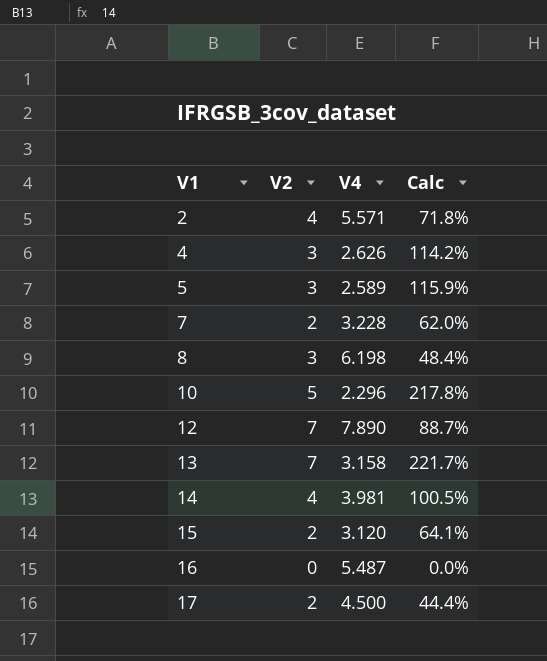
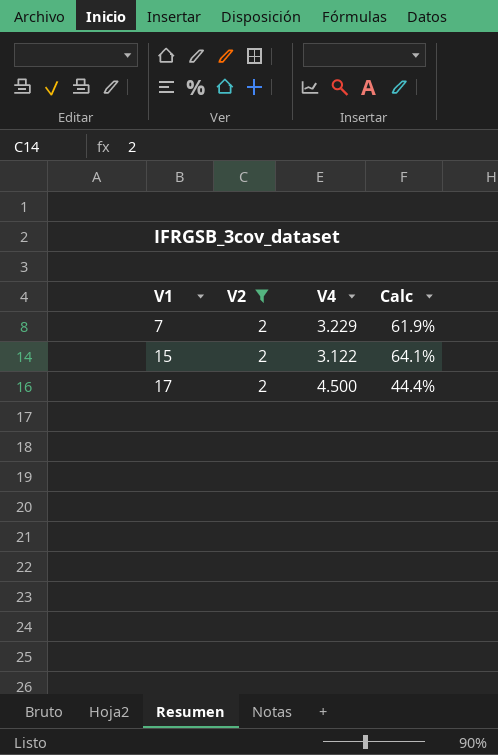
filter: none -> V2 = 2
7 | V4: 3.228 -> 3.229
7 | Calc: 62.0% -> 61.9%
15 | V4: 3.120 -> 3.122

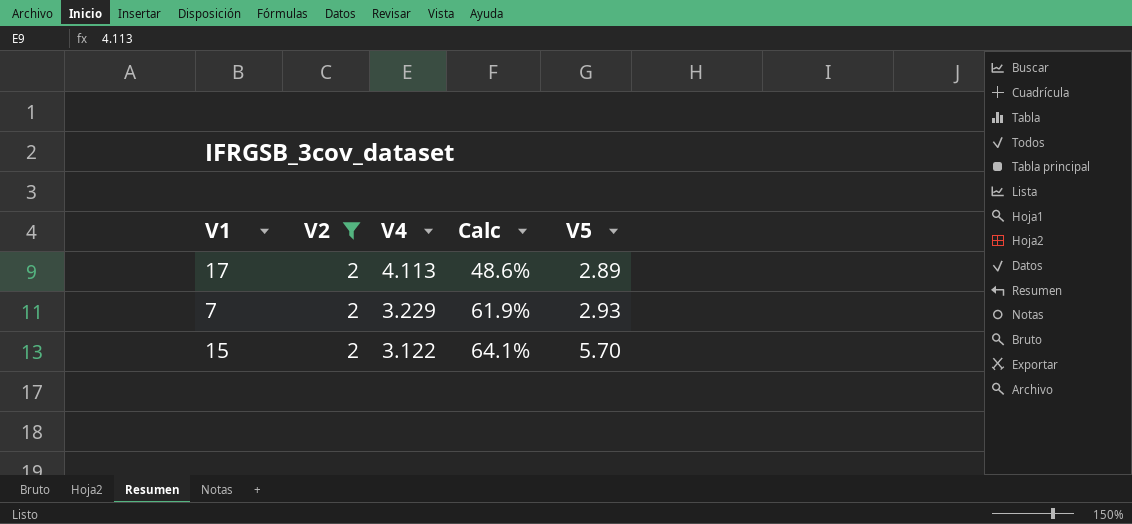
row order: V1 ascending -> V4 descending
column V5 | position: none -> 5
17 | V4: 4.500 -> 4.113
17 | Calc: 44.4% -> 48.6%

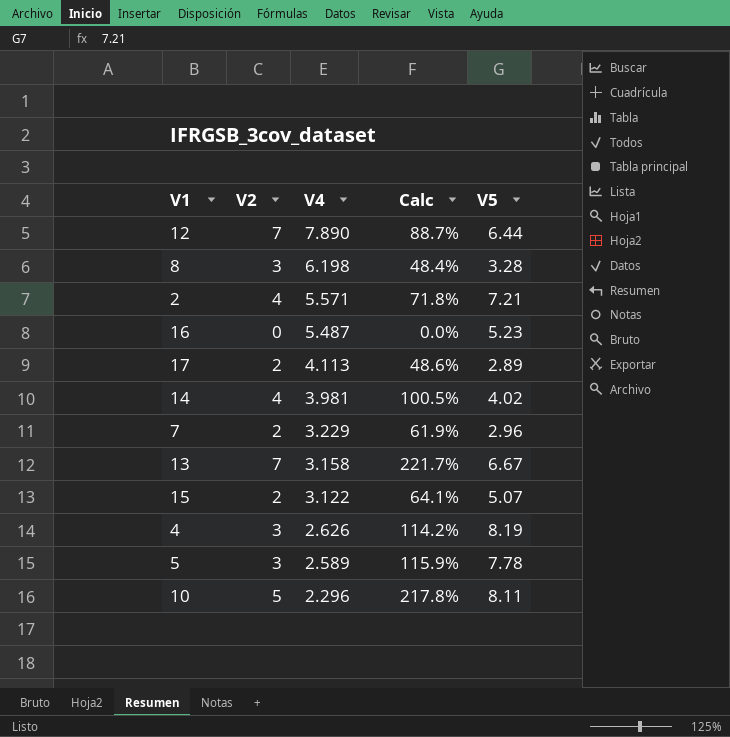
filter: V2 = 2 -> none
7 | V5: 2.93 -> 2.96
15 | V5: 5.70 -> 5.07

